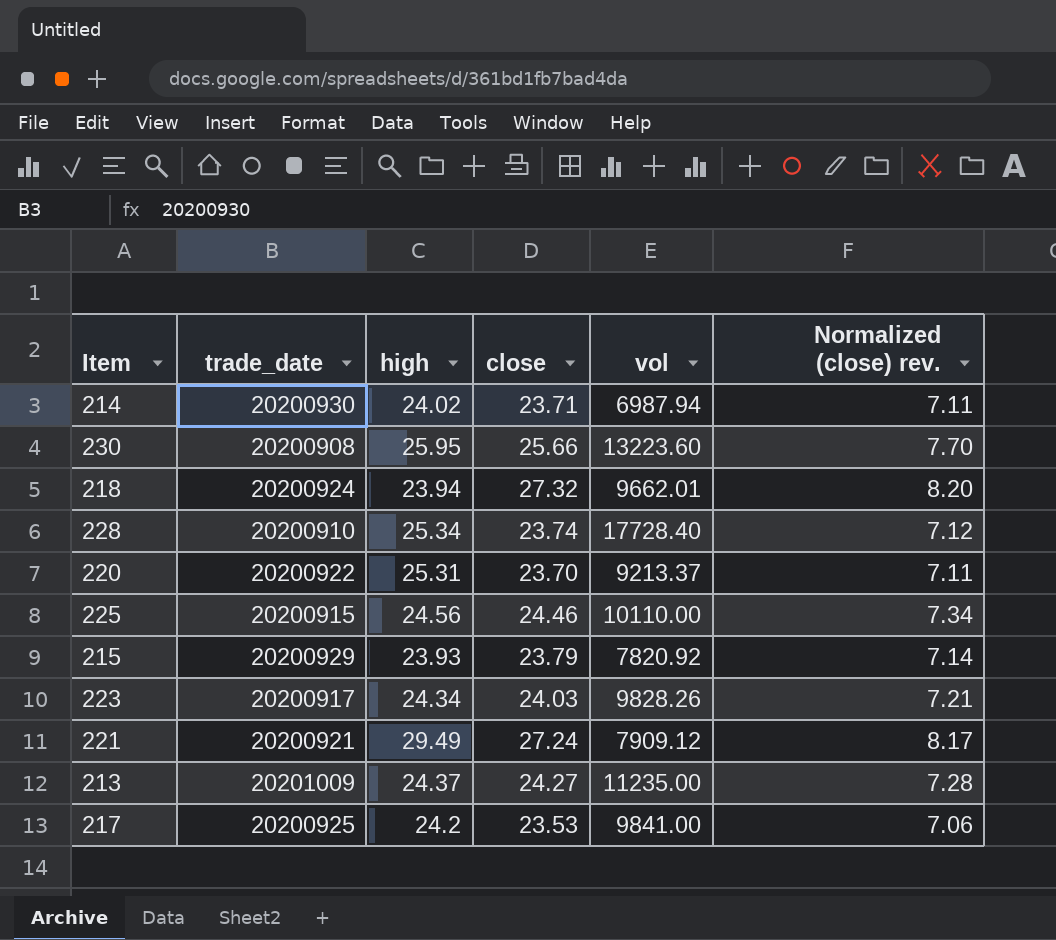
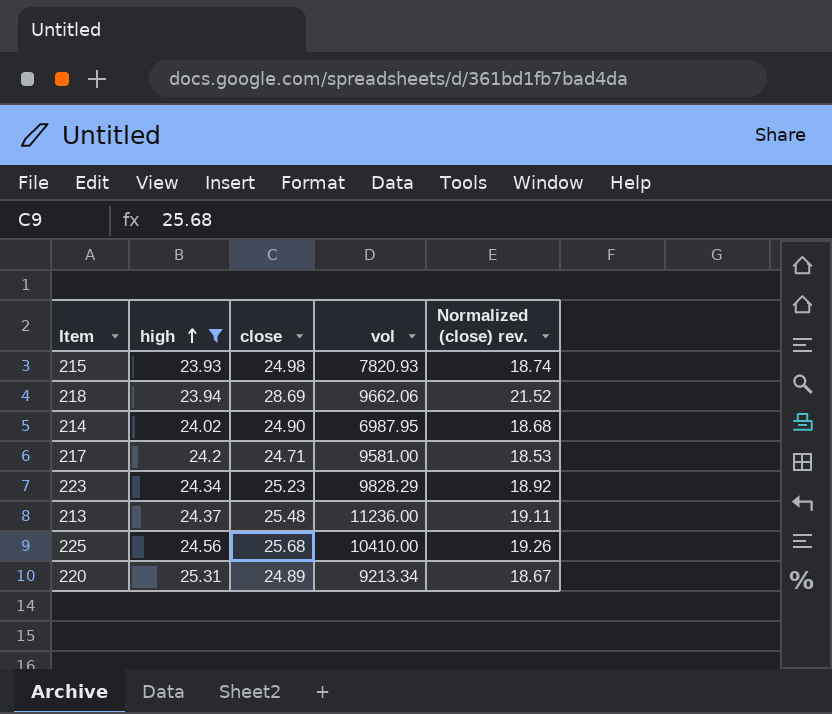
filter: none -> high <= 25.31
row order: none -> high ascending
column trade_date | position: 2 -> none
column Normalized (close) rev. | formula: [close] * 0.3 -> [close] * 0.75
215 | close: 23.79 -> 24.98
215 | vol: 7820.92 -> 7820.93
218 | close: 27.32 -> 28.69
218 | vol: 9662.01 -> 9662.06
214 | close: 23.71 -> 24.90
214 | vol: 6987.94 -> 6987.95
217 | close: 23.53 -> 24.71
217 | vol: 9841.00 -> 9581.00
223 | close: 24.03 -> 25.23
223 | vol: 9828.26 -> 9828.29
213 | close: 24.27 -> 25.48
213 | vol: 11235.00 -> 11236.00
225 | close: 24.46 -> 25.68
225 | vol: 10110.00 -> 10410.00
220 | close: 23.70 -> 24.89
220 | vol: 9213.37 -> 9213.34

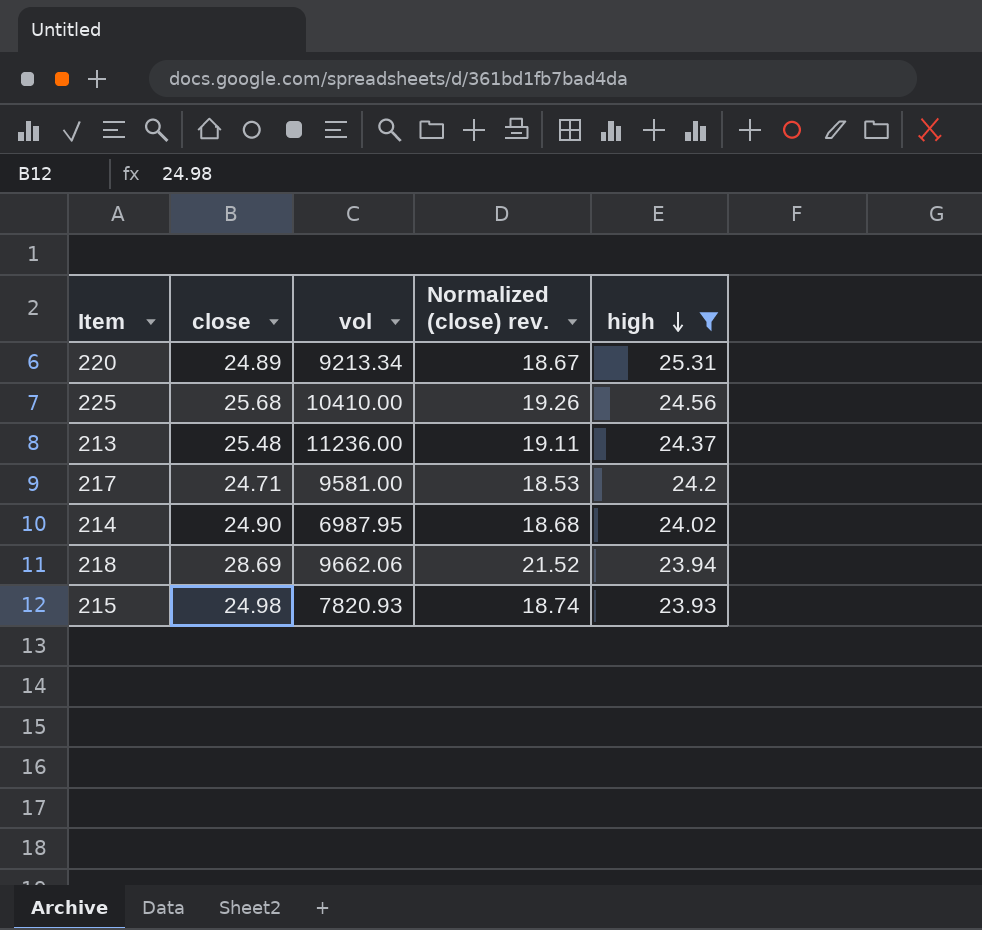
row order: high ascending -> high descending
column high | position: 2 -> 5
row 223: 24.34 | 25.23 | 9828.29 | 18.92 -> none

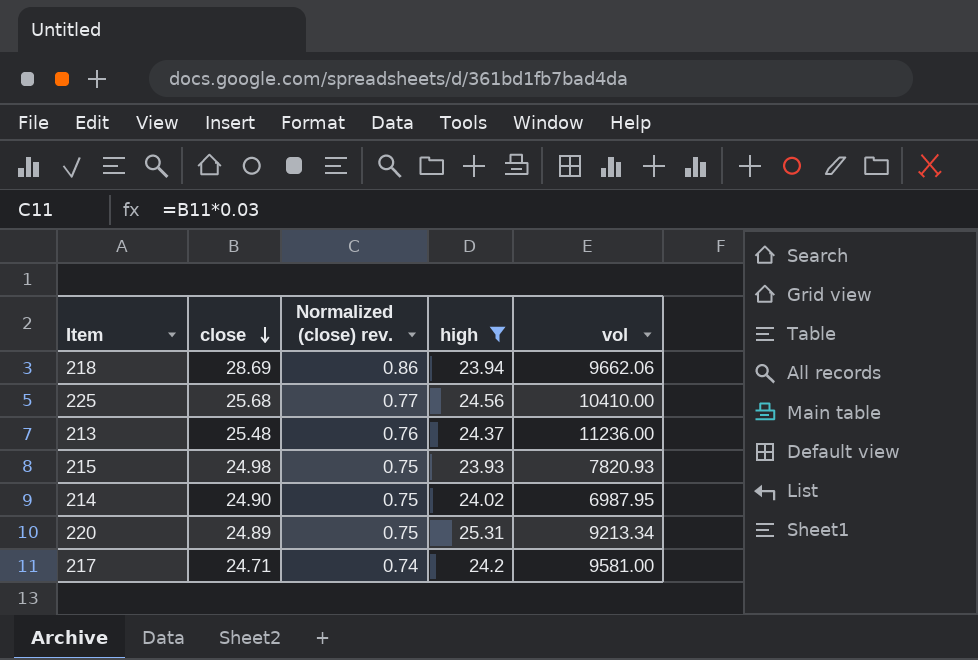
row order: high descending -> close descending
column Normalized (close) rev. | formula: [close] * 0.75 -> [close] * 0.03
column vol | position: 3 -> 5

